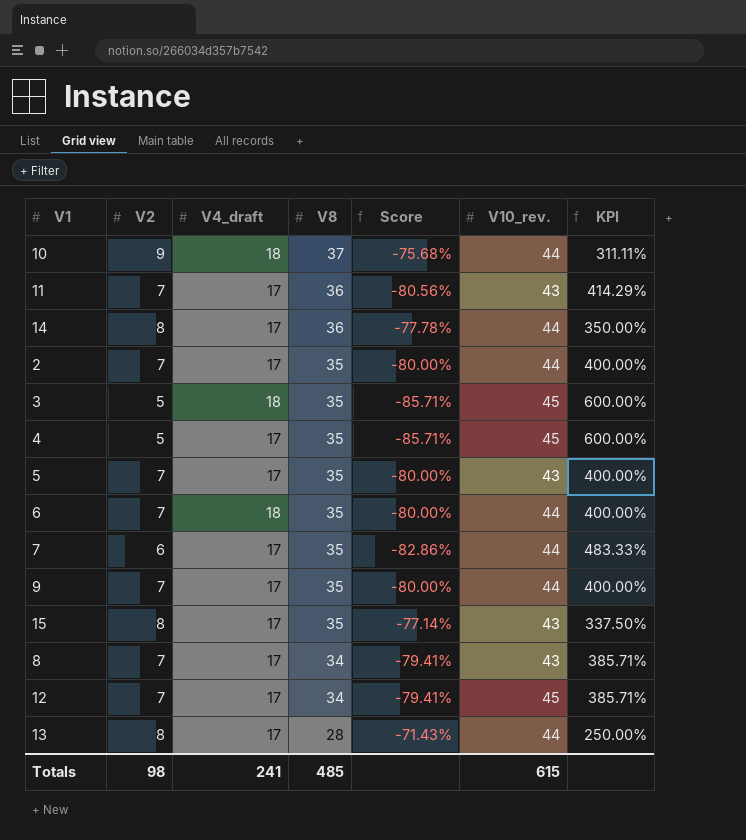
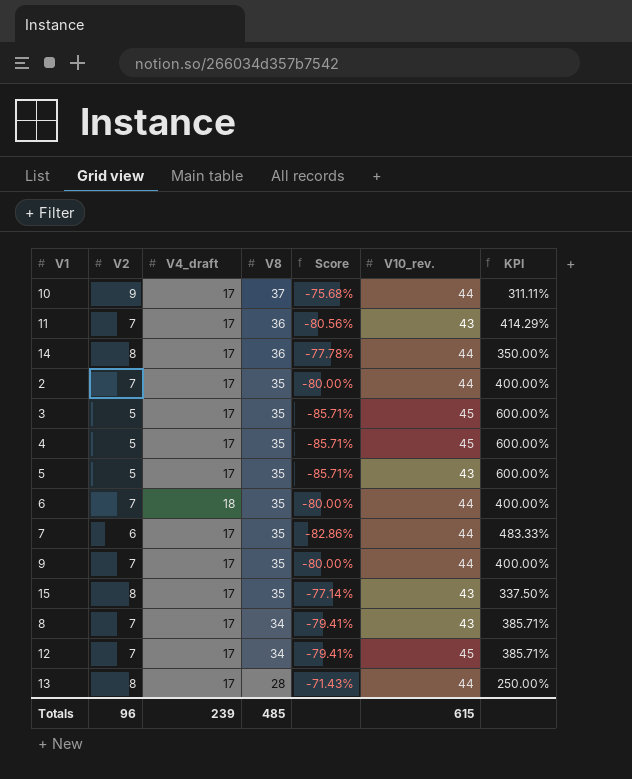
10 | V4_draft: 18 -> 17
3 | V4_draft: 18 -> 17
5 | V2: 7 -> 5
5 | Score: -80.00% -> -85.71%
5 | KPI: 400.00% -> 600.00%
Totals | V2: 98 -> 96
Totals | V4_draft: 241 -> 239

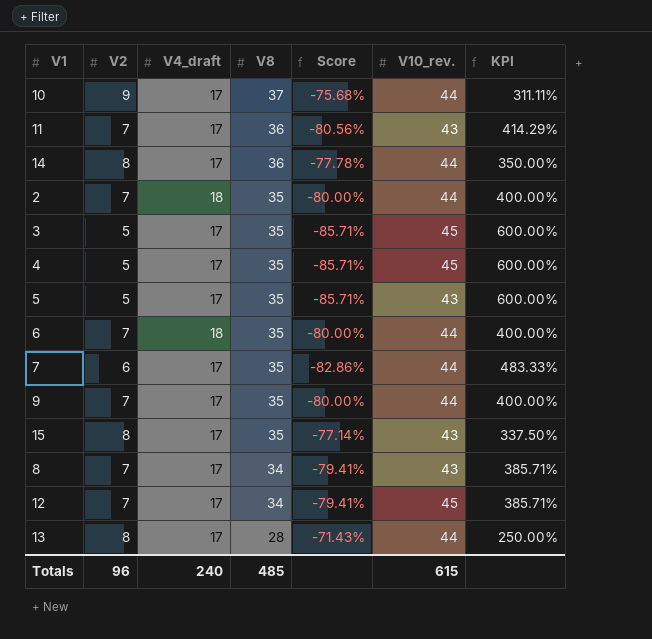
2 | V4_draft: 17 -> 18
Totals | V4_draft: 239 -> 240

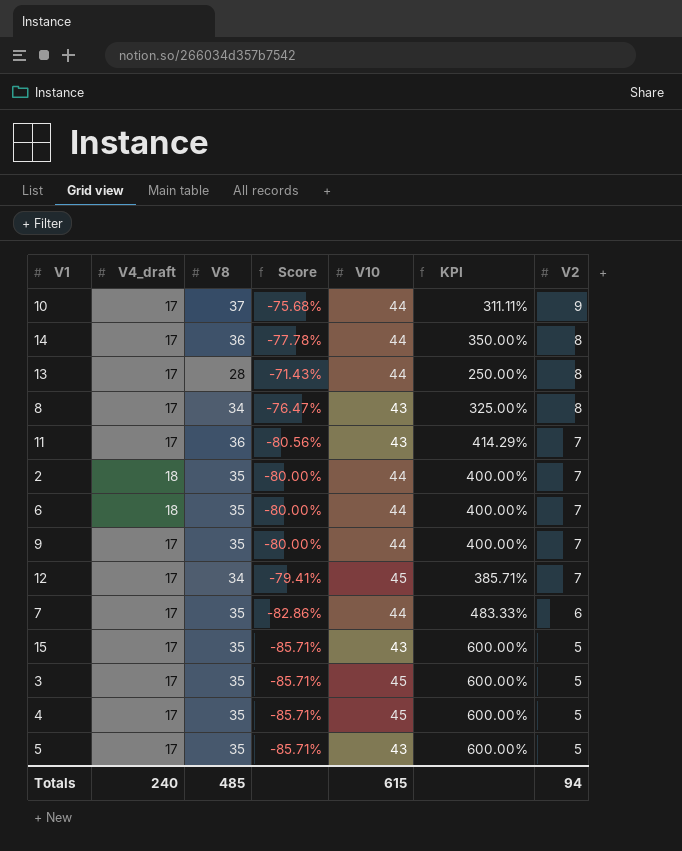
row order: V8 descending -> V2 descending
column name: V10_rev. -> V10
column V2 | position: 2 -> 7
8 | Score: -79.41% -> -76.47%
8 | KPI: 385.71% -> 325.00%
8 | V2: 7 -> 8
15 | Score: -77.14% -> -85.71%
15 | KPI: 337.50% -> 600.00%
15 | V2: 8 -> 5
Totals | V2: 96 -> 94

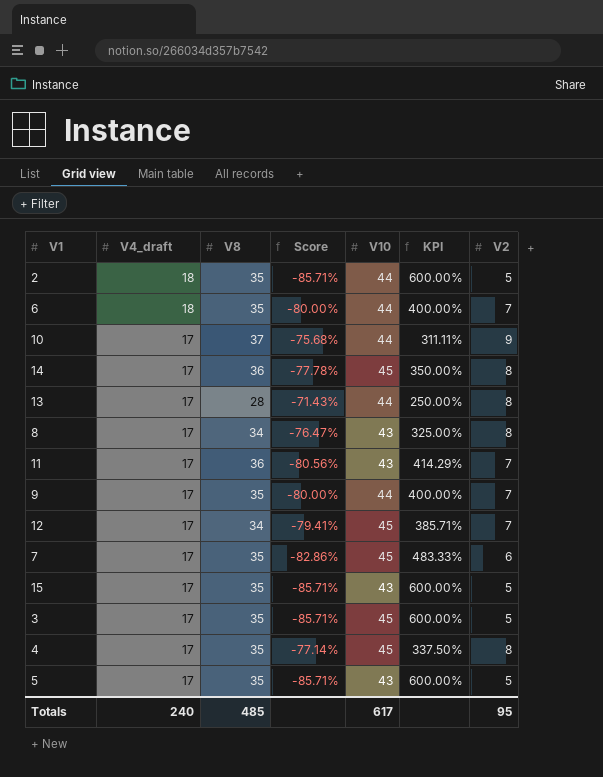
row order: V2 descending -> V4_draft descending
2 | Score: -80.00% -> -85.71%
2 | KPI: 400.00% -> 600.00%
2 | V2: 7 -> 5
14 | V10: 44 -> 45
7 | V10: 44 -> 45
4 | Score: -85.71% -> -77.14%
4 | KPI: 600.00% -> 337.50%
4 | V2: 5 -> 8
Totals | V10: 615 -> 617
Totals | V2: 94 -> 95

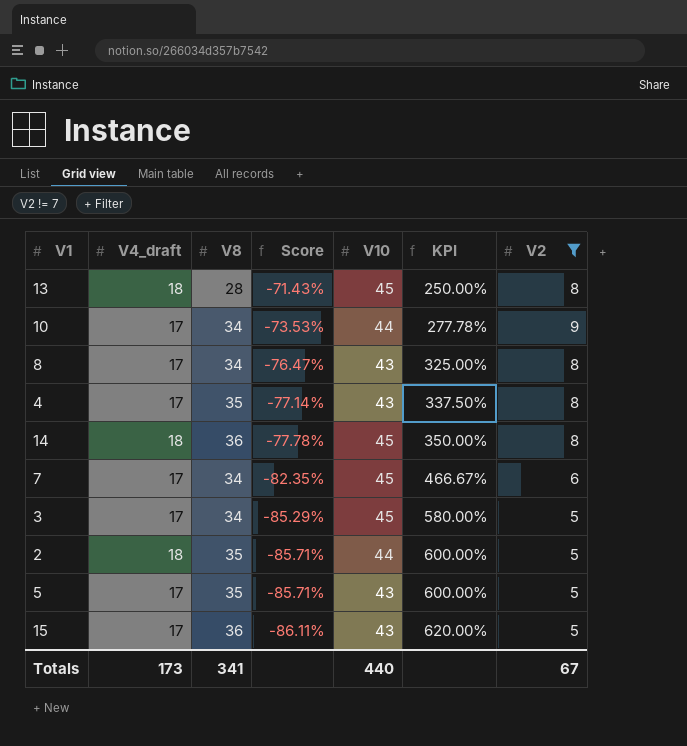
filter: none -> V2 != 7
row order: V4_draft descending -> Score descending
13 | V4_draft: 17 -> 18
13 | V10: 44 -> 45
10 | V8: 37 -> 34
10 | Score: -75.68% -> -73.53%
10 | KPI: 311.11% -> 277.78%
4 | V10: 45 -> 43
14 | V4_draft: 17 -> 18
7 | V8: 35 -> 34
7 | Score: -82.86% -> -82.35%
7 | KPI: 483.33% -> 466.67%
3 | V8: 35 -> 34
3 | Score: -85.71% -> -85.29%
3 | KPI: 600.00% -> 580.00%
15 | V8: 35 -> 36
15 | Score: -85.71% -> -86.11%
15 | KPI: 600.00% -> 620.00%
Totals | V4_draft: 240 -> 173
Totals | V8: 485 -> 341
Totals | V10: 617 -> 440
Totals | V2: 95 -> 67

